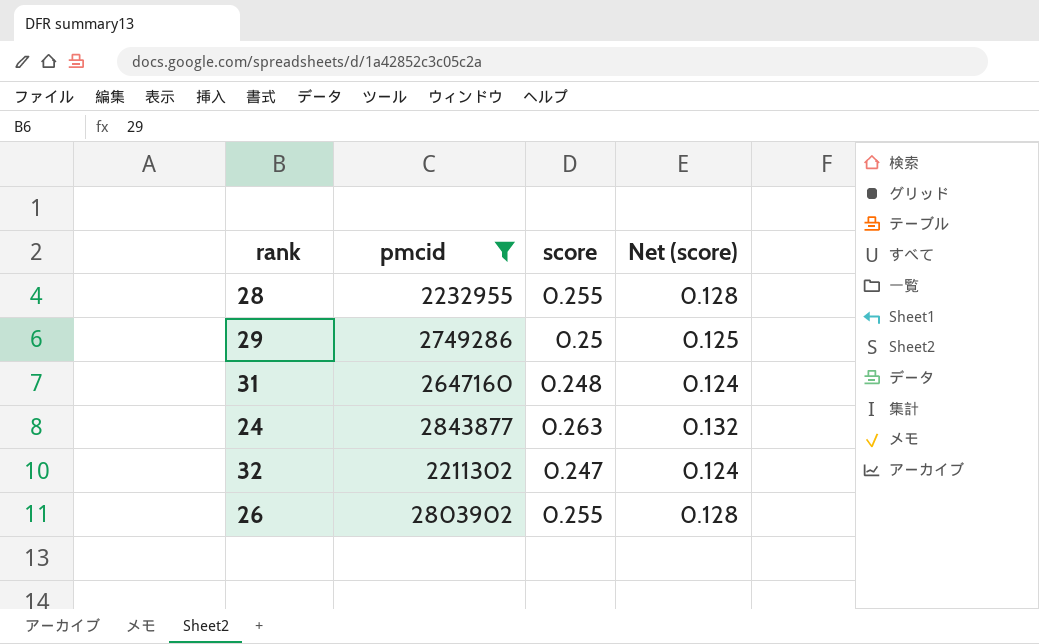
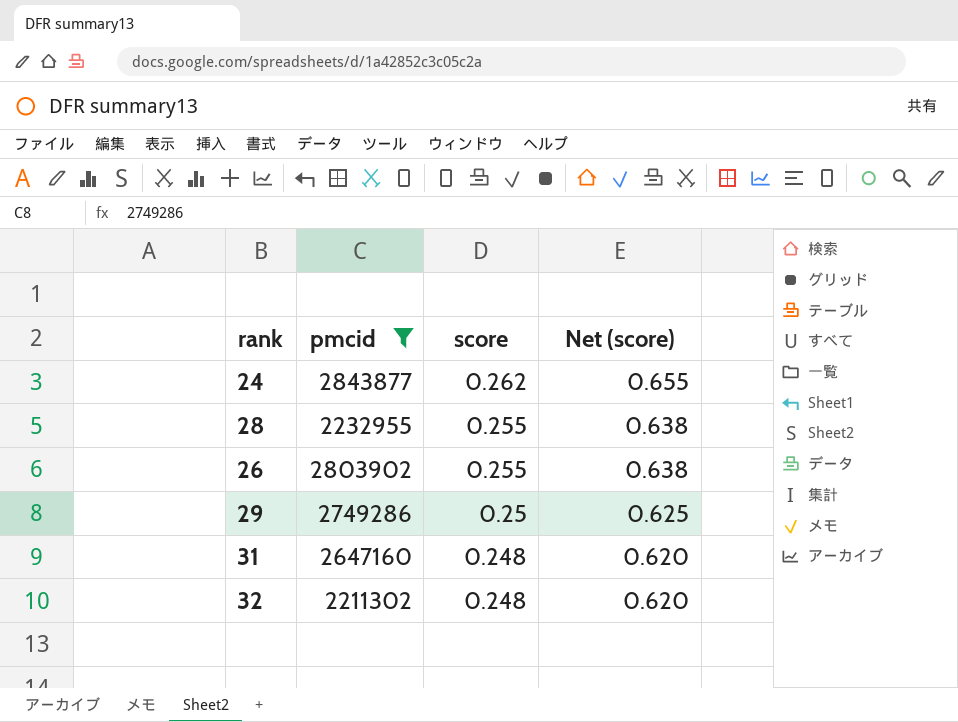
row order: none -> score descending
column Net (score) | formula: [score] * 0.5 -> [score] * 2.5
24 | score: 0.263 -> 0.262
32 | score: 0.247 -> 0.248

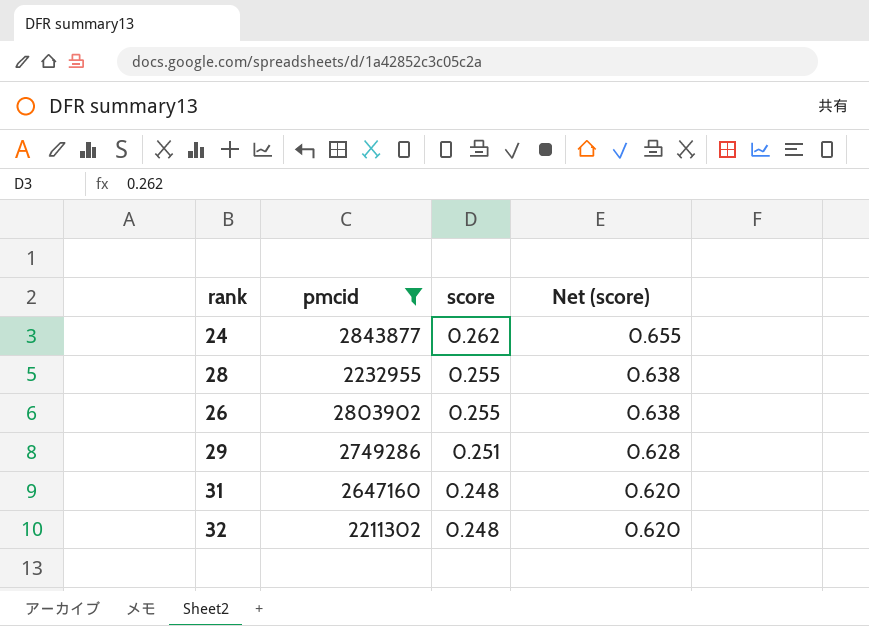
29 | score: 0.25 -> 0.251
29 | Net (score): 0.625 -> 0.628

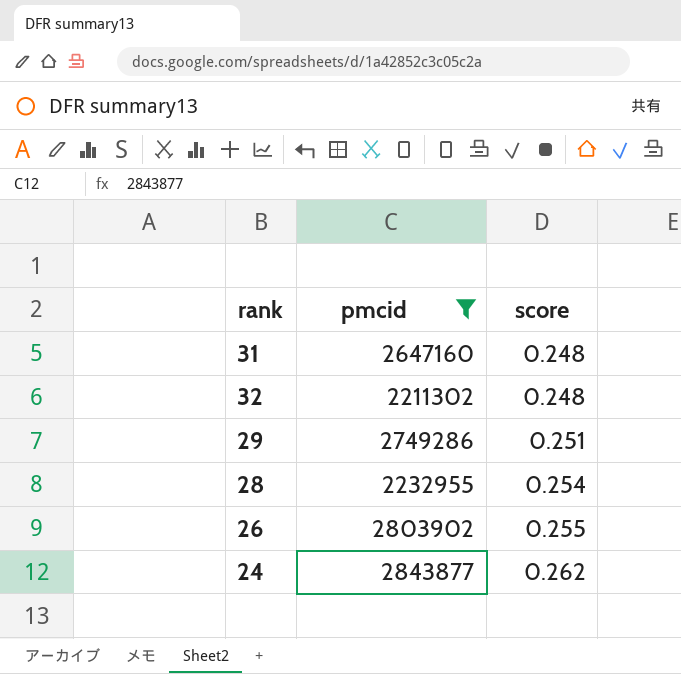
row order: score descending -> score ascending
column Net (score) | formula: [score] * 2.5 -> none
28 | score: 0.255 -> 0.254

